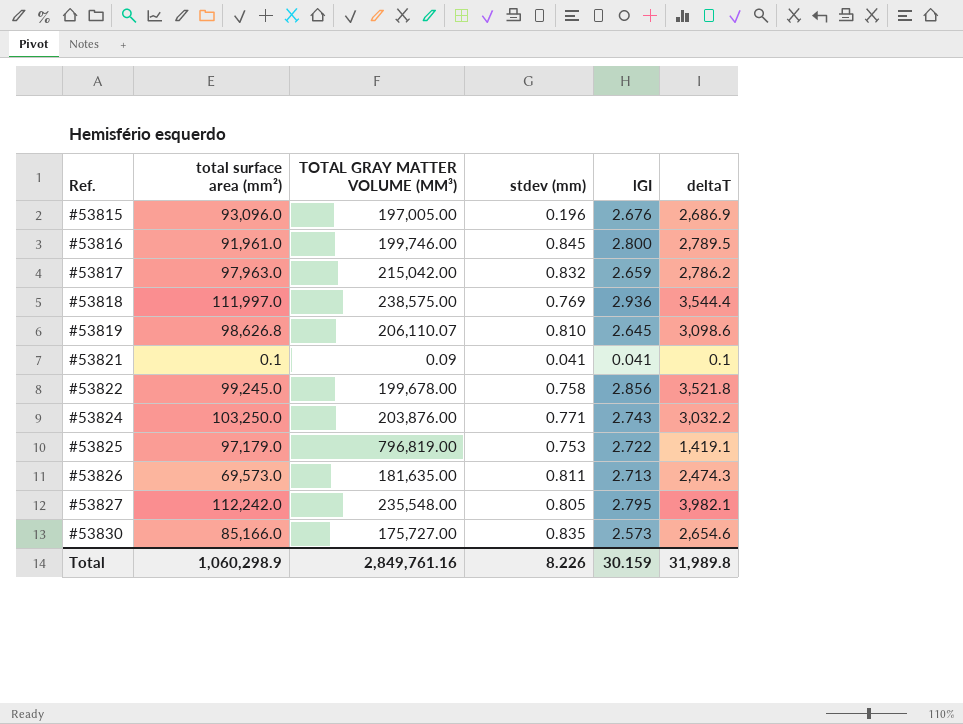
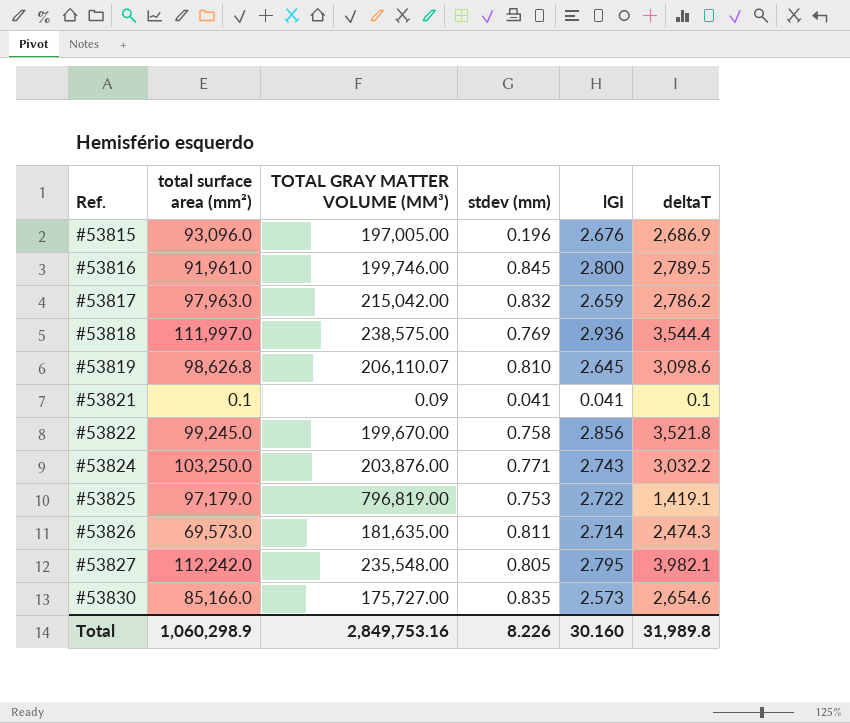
#53822 | TOTAL GRAY MATTER VOLUME (MM³): 199,678.00 -> 199,670.00
#53826 | lGI: 2.713 -> 2.714
Total | TOTAL GRAY MATTER VOLUME (MM³): 2,849,761.16 -> 2,849,753.16
Total | lGI: 30.159 -> 30.160

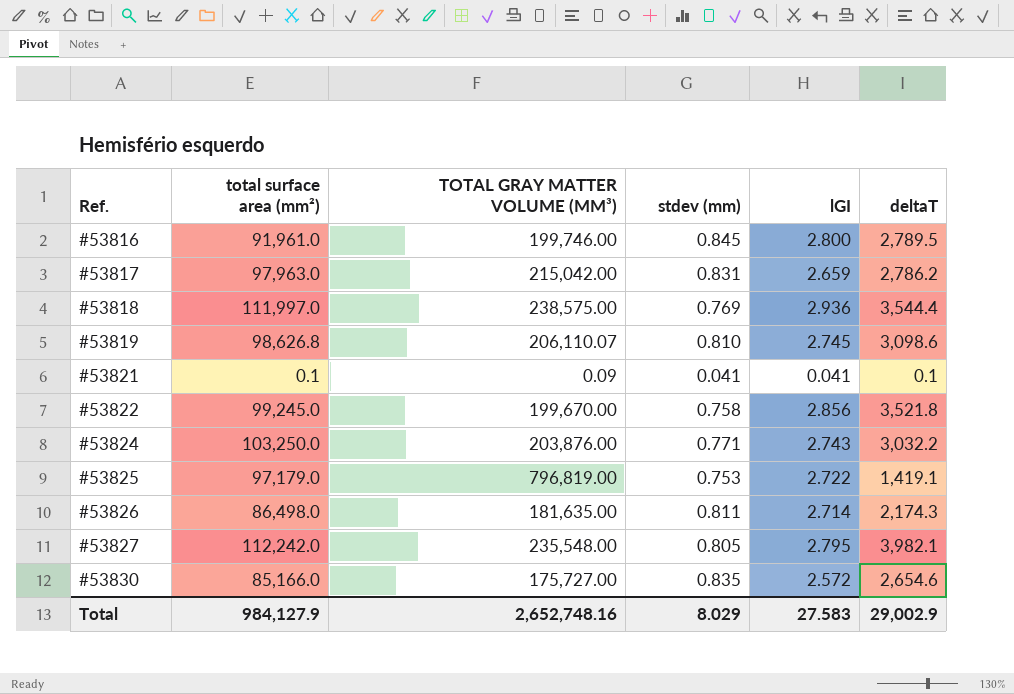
row #53815: 93,096.0 | 197,005.00 | 0.196 | 2.676 | 2,686.9 -> none
#53817 | stdev (mm): 0.832 -> 0.831
#53819 | lGI: 2.645 -> 2.745
#53826 | total surface area (mm²): 69,573.0 -> 86,498.0
#53826 | deltaT: 2,474.3 -> 2,174.3
#53830 | lGI: 2.573 -> 2.572
Total | total surface area (mm²): 1,060,298.9 -> 984,127.9
Total | TOTAL GRAY MATTER VOLUME (MM³): 2,849,753.16 -> 2,652,748.16
Total | stdev (mm): 8.226 -> 8.029
Total | lGI: 30.160 -> 27.583
Total | deltaT: 31,989.8 -> 29,002.9

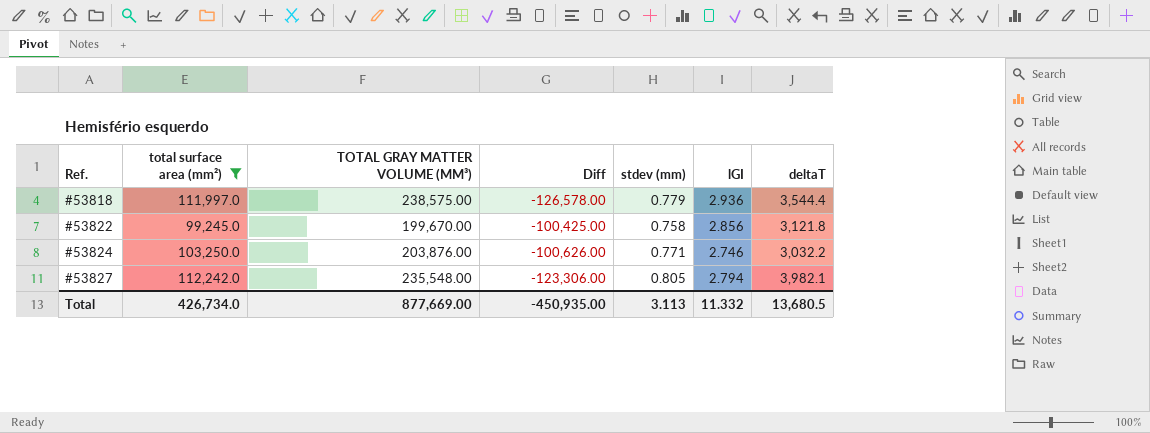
filter: none -> total surface area (mm²) >= 99,245.0
column Diff | formula: none -> [total surface area (mm²)] - [TOTAL GRAY MATTER VOLUME (MM³)]
#53818 | stdev (mm): 0.769 -> 0.779
#53822 | deltaT: 3,521.8 -> 3,121.8
#53824 | lGI: 2.743 -> 2.746
#53827 | lGI: 2.795 -> 2.794
Total | total surface area (mm²): 984,127.9 -> 426,734.0
Total | TOTAL GRAY MATTER VOLUME (MM³): 2,652,748.16 -> 877,669.00
Total | stdev (mm): 8.029 -> 3.113
Total | lGI: 27.583 -> 11.332
Total | deltaT: 29,002.9 -> 13,680.5

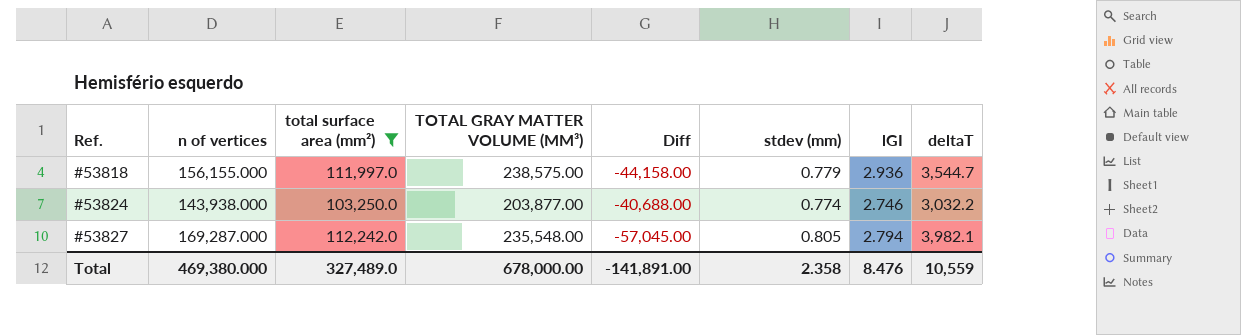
column n of vertices | position: none -> 2
column Diff | formula: [total surface area (mm²)] - [TOTAL GRAY MATTER VOLUME (MM³)] -> [total surface area (mm²)] - [n of vertices]
row #53822: 99,245.0 | 199,670.00 | -100,425.00 | 0.758 | 2.856 | 3,121.8 -> none
#53818 | deltaT: 3,544.4 -> 3,544.7
#53824 | TOTAL GRAY MATTER VOLUME (MM³): 203,876.00 -> 203,877.00
#53824 | stdev (mm): 0.771 -> 0.774
Total | total surface area (mm²): 426,734.0 -> 327,489.0
Total | TOTAL GRAY MATTER VOLUME (MM³): 877,669.00 -> 678,000.00
Total | Diff: -450,935.00 -> -141,891.00
Total | stdev (mm): 3.113 -> 2.358
Total | lGI: 11.332 -> 8.476
Total | deltaT: 13,680.5 -> 10,559

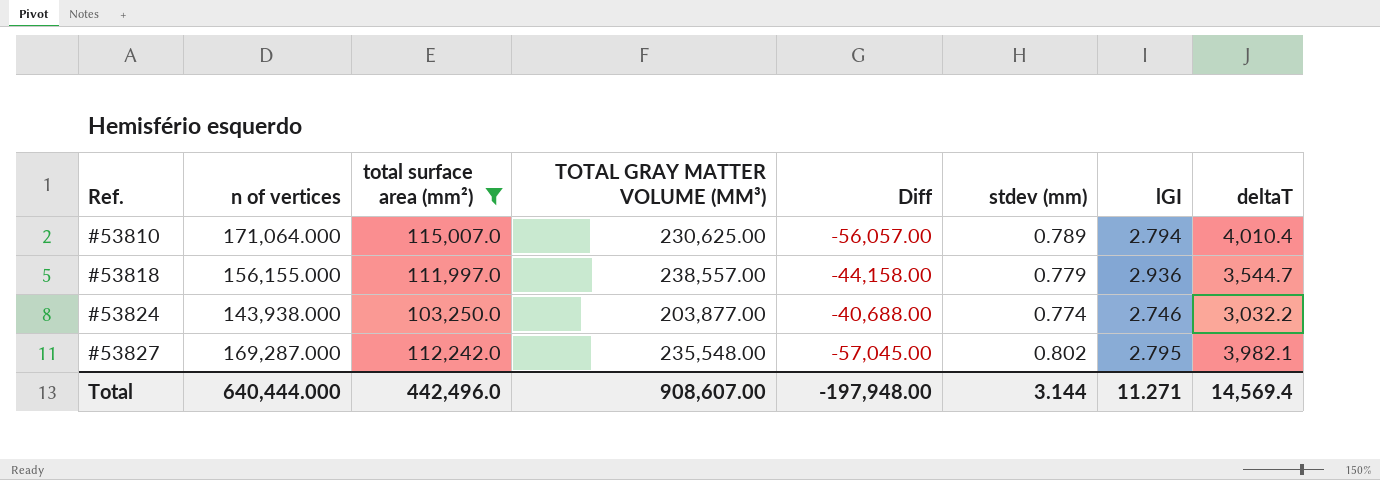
row #53810: none -> 171,064.000 | 115,007.0 | 230,625.00 | -56,057.00 | 0.789 | 2.794 | 4,010.4
#53818 | TOTAL GRAY MATTER VOLUME (MM³): 238,575.00 -> 238,557.00
#53827 | stdev (mm): 0.805 -> 0.802
#53827 | lGI: 2.794 -> 2.795
Total | n of vertices: 469,380.000 -> 640,444.000
Total | total surface area (mm²): 327,489.0 -> 442,496.0
Total | TOTAL GRAY MATTER VOLUME (MM³): 678,000.00 -> 908,607.00
Total | Diff: -141,891.00 -> -197,948.00
Total | stdev (mm): 2.358 -> 3.144
Total | lGI: 8.476 -> 11.271
Total | deltaT: 10,559 -> 14,569.4

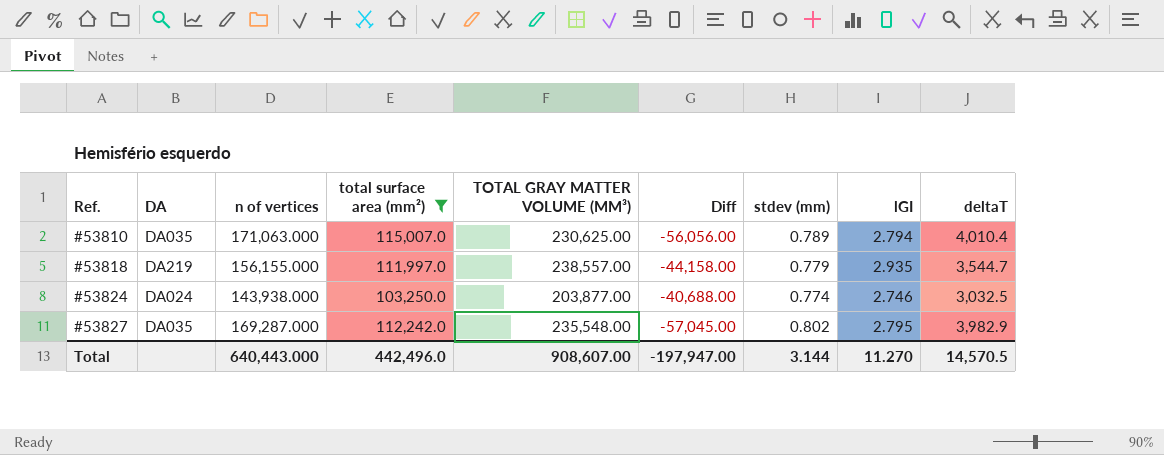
column DA | position: none -> 2
#53810 | n of vertices: 171,064.000 -> 171,063.000
#53810 | Diff: -56,057.00 -> -56,056.00
#53818 | lGI: 2.936 -> 2.935
#53824 | deltaT: 3,032.2 -> 3,032.5
#53827 | deltaT: 3,982.1 -> 3,982.9
Total | n of vertices: 640,444.000 -> 640,443.000
Total | Diff: -197,948.00 -> -197,947.00
Total | lGI: 11.271 -> 11.270
Total | deltaT: 14,569.4 -> 14,570.5

